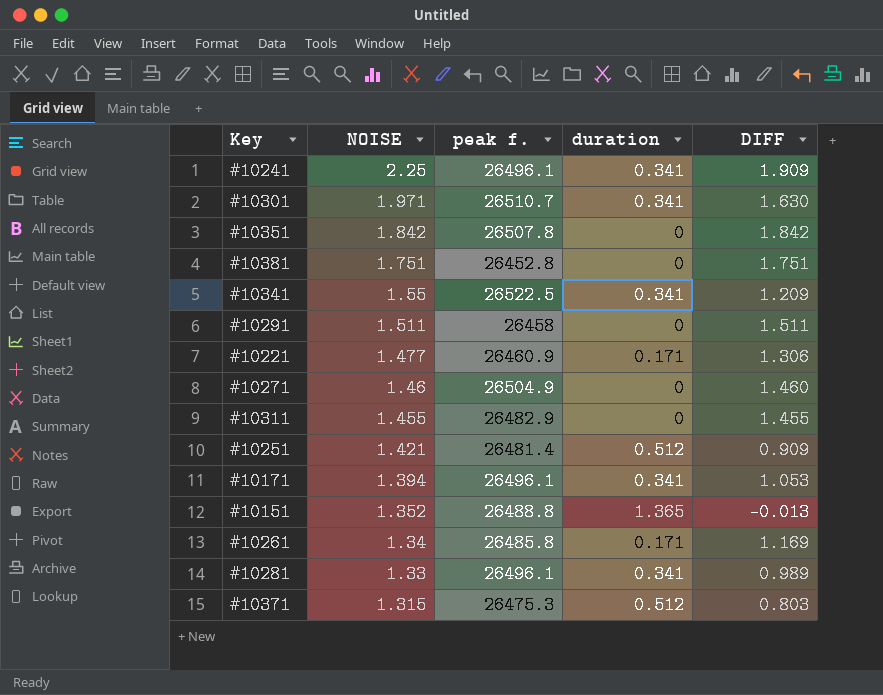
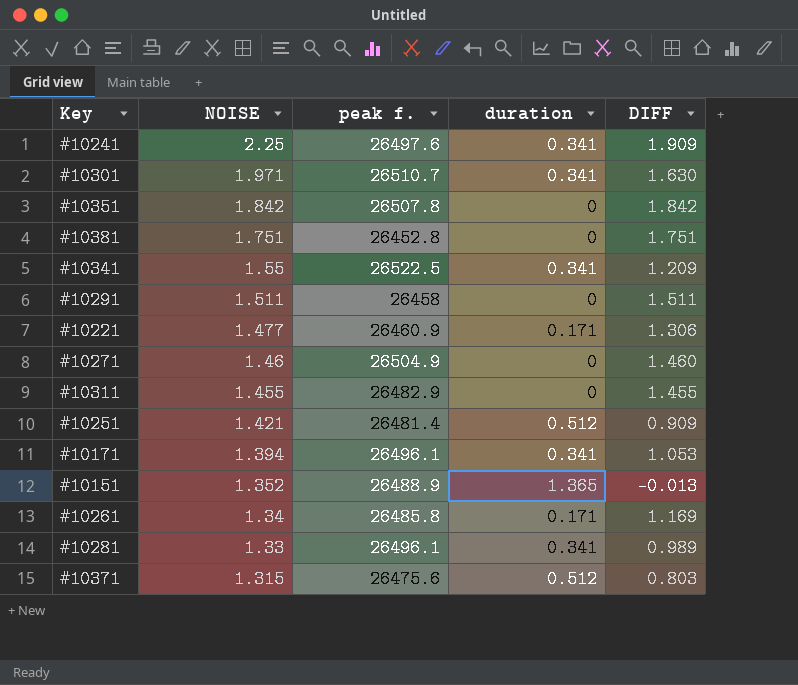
#10241 | peak f.: 26496.1 -> 26497.6
#10151 | peak f.: 26488.8 -> 26488.9
#10371 | peak f.: 26475.3 -> 26475.6

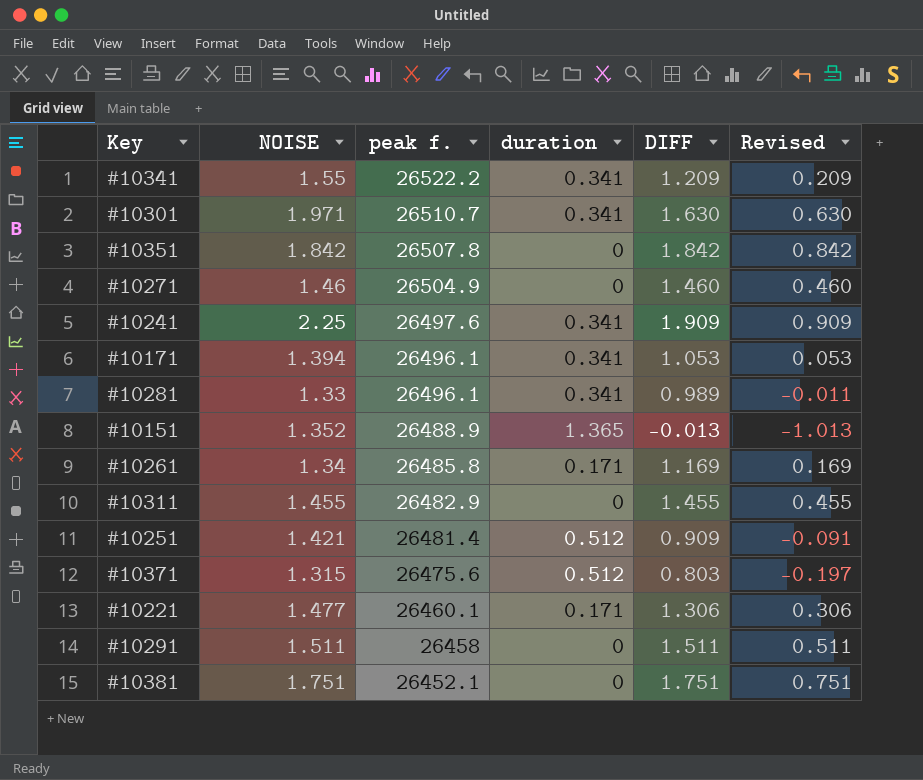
row order: NOISE descending -> peak f. descending
column Revised | formula: none -> [DIFF] - 1
#10341 | peak f.: 26522.5 -> 26522.2
#10221 | peak f.: 26460.9 -> 26460.1
#10381 | peak f.: 26452.8 -> 26452.1

